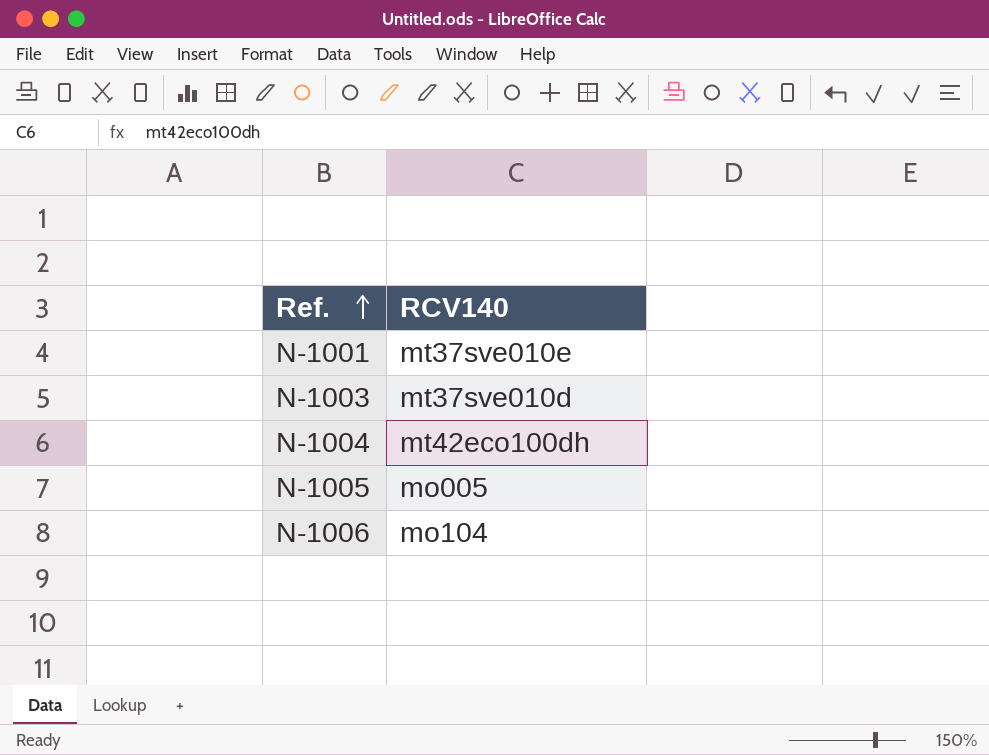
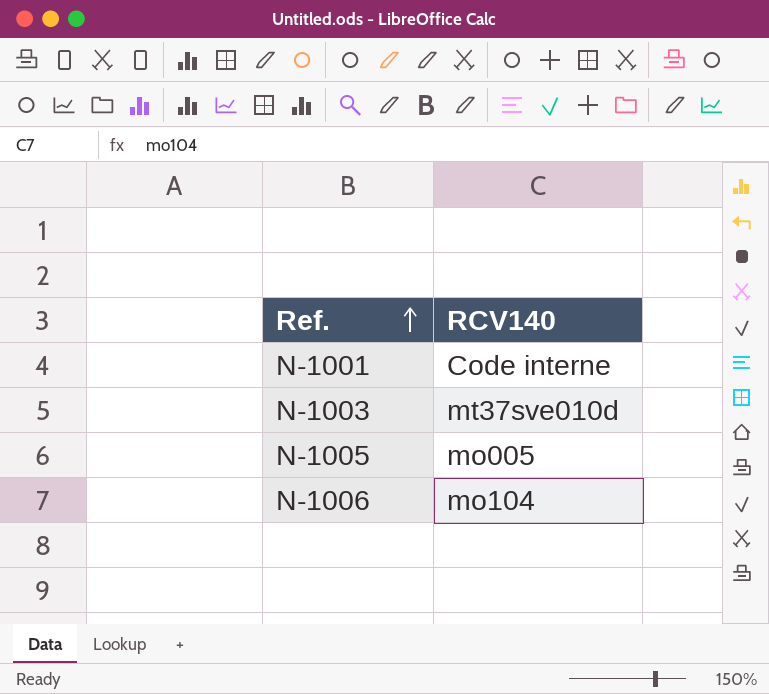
row N-1004: mt42eco100dh -> none
N-1001 | RCV140: mt37sve010e -> Code interne

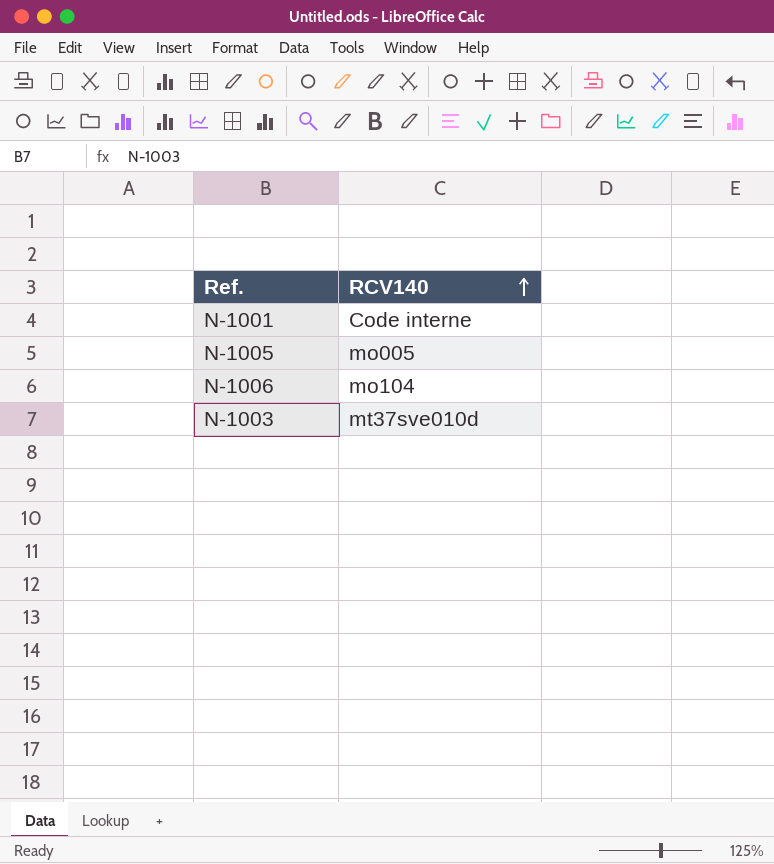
row order: Ref. ascending -> RCV140 ascending

